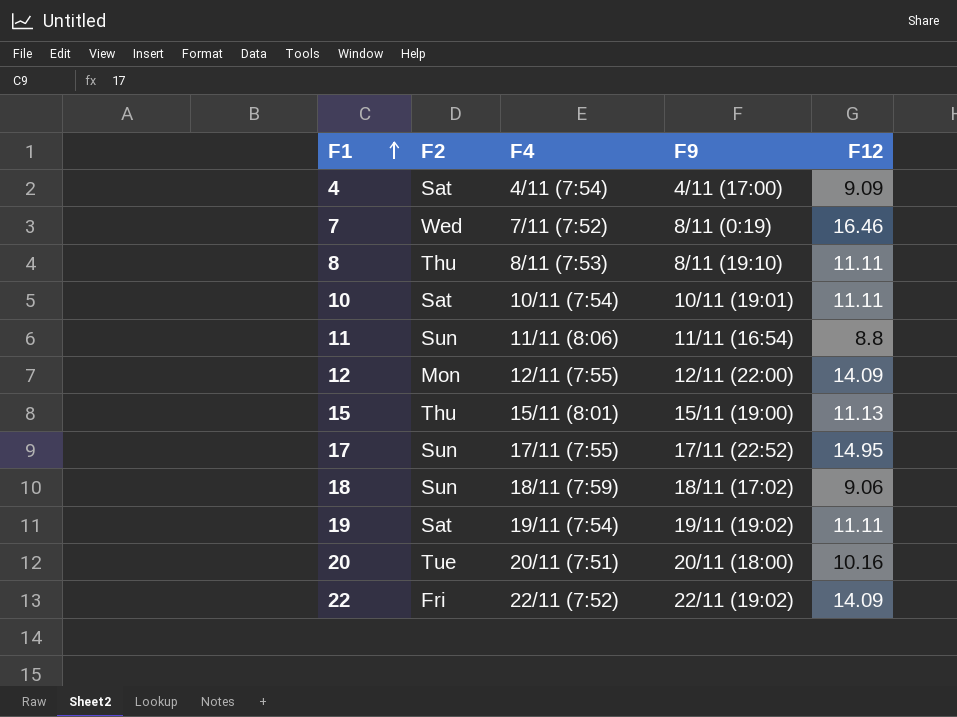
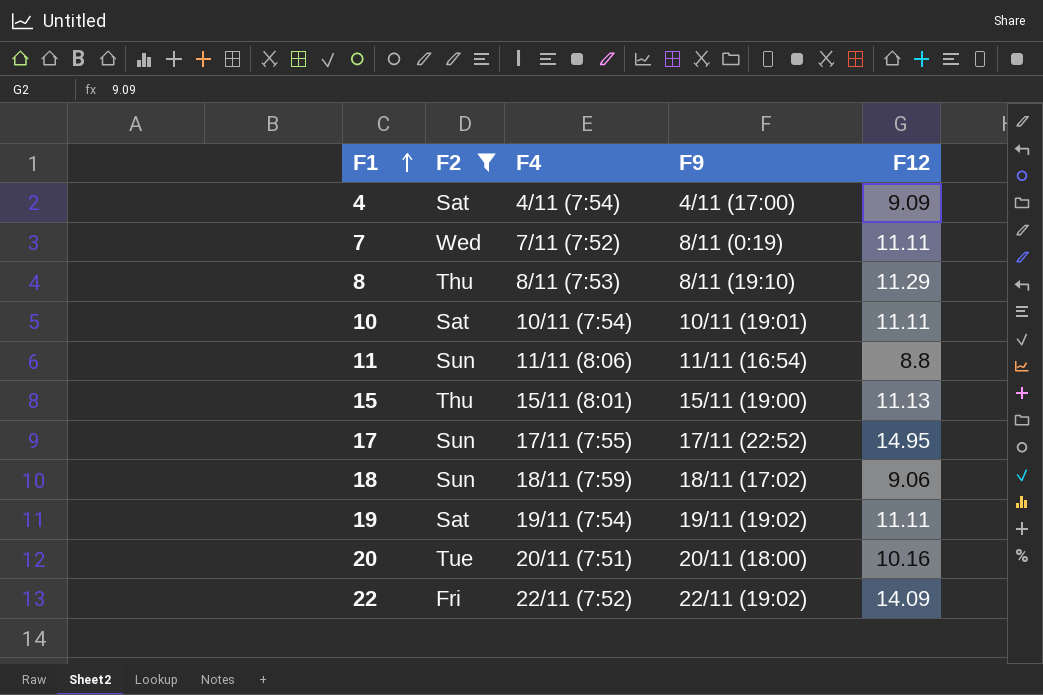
filter: none -> F2 != Mon
7 | F12: 16.46 -> 11.11
8 | F12: 11.11 -> 11.29

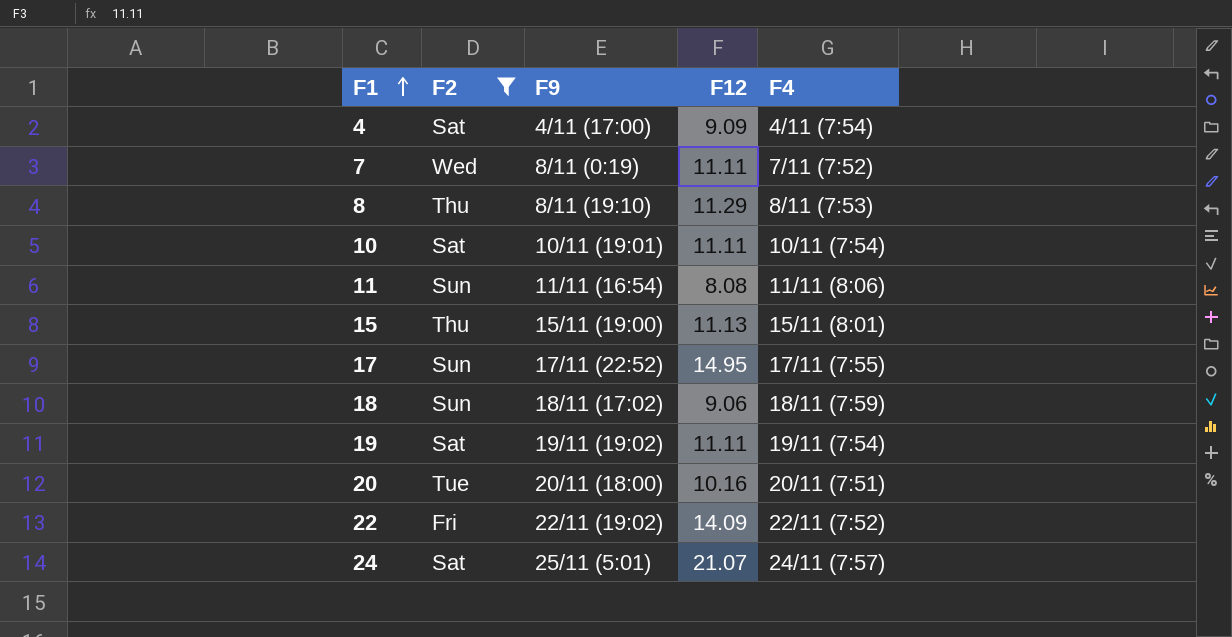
column F4 | position: 3 -> 5
11 | F12: 8.8 -> 8.08
row 24: none -> Sat | 25/11 (5:01) | 21.07 | 24/11 (7:57)

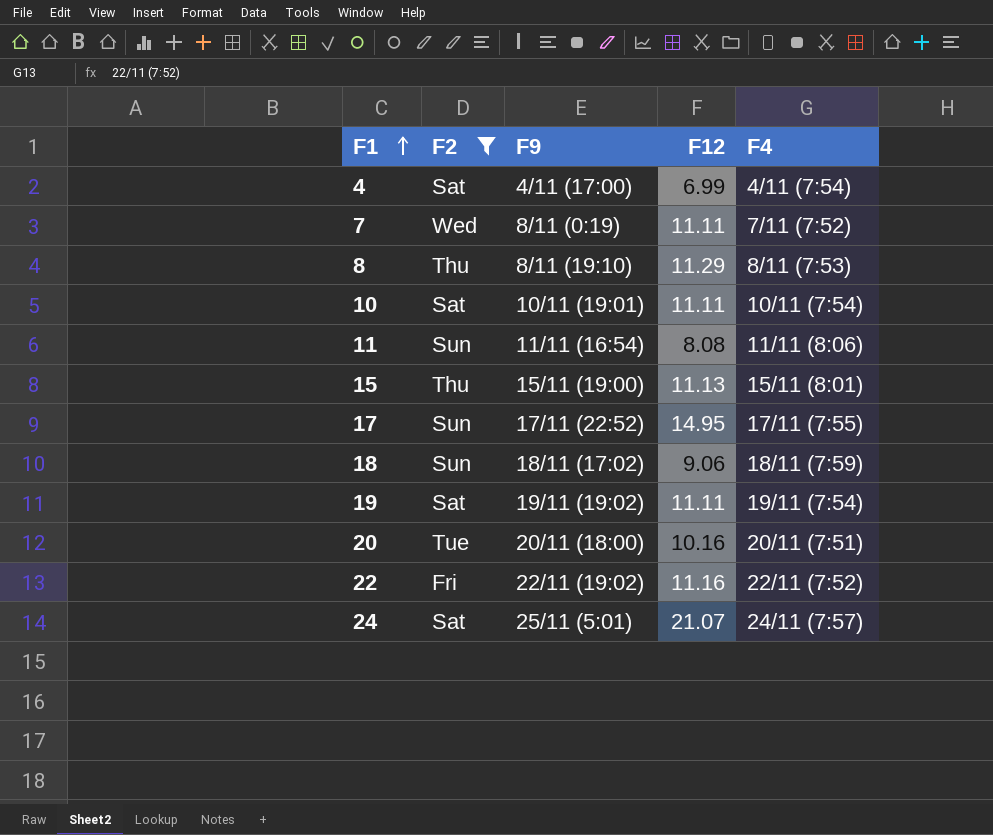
4 | F12: 9.09 -> 6.99
22 | F12: 14.09 -> 11.16

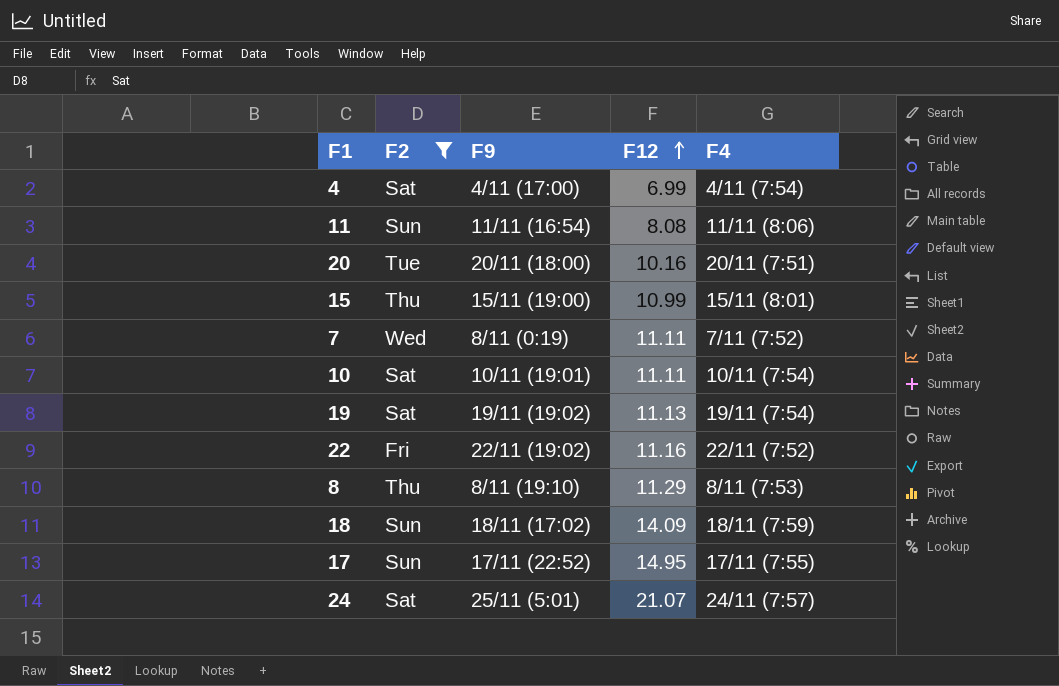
row order: F1 ascending -> F12 ascending
15 | F12: 11.13 -> 10.99
19 | F12: 11.11 -> 11.13
18 | F12: 9.06 -> 14.09

